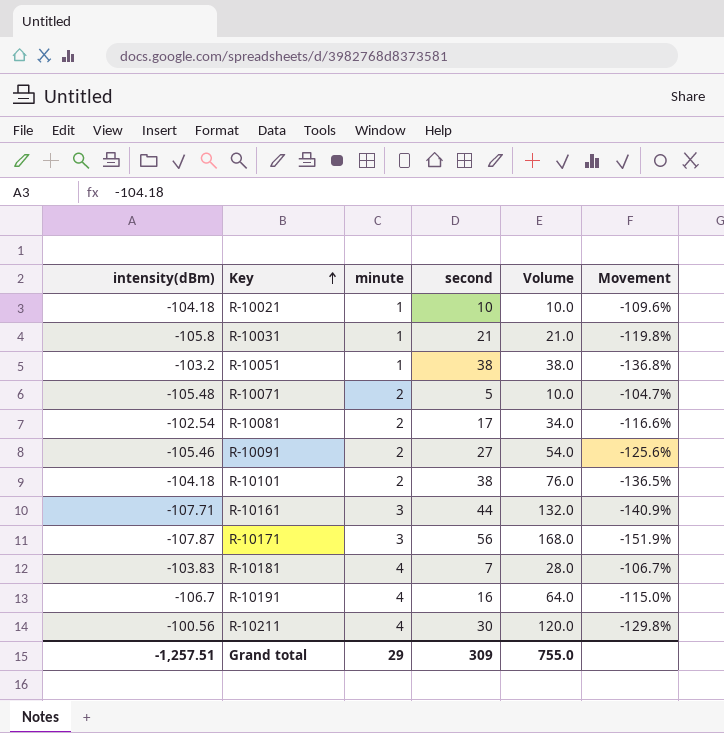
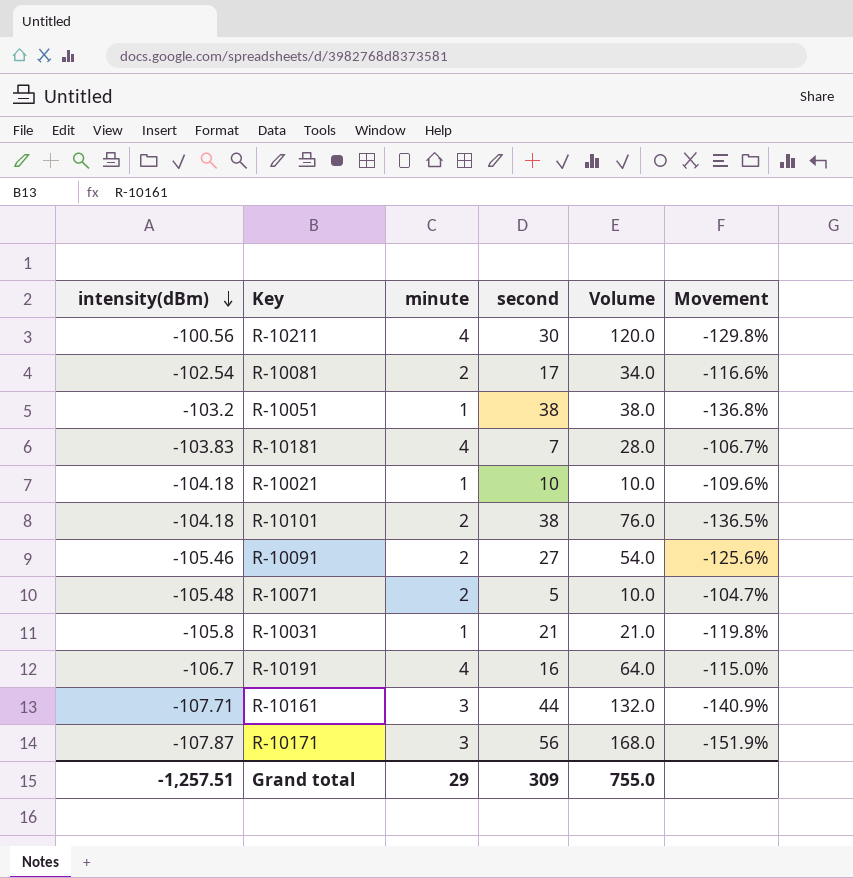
row order: Key ascending -> intensity(dBm) descending

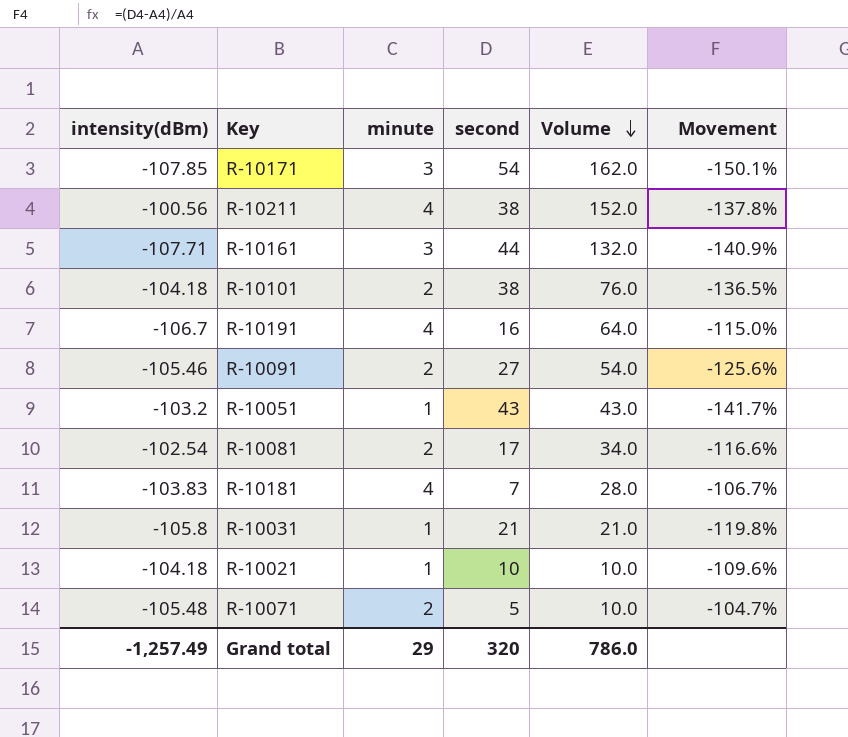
row order: intensity(dBm) descending -> Volume descending
R-10171 | intensity(dBm): -107.87 -> -107.85
R-10171 | second: 56 -> 54
R-10171 | Volume: 168.0 -> 162.0
R-10171 | Movement: -151.9% -> -150.1%
R-10211 | second: 30 -> 38
R-10211 | Volume: 120.0 -> 152.0
R-10211 | Movement: -129.8% -> -137.8%
R-10051 | second: 38 -> 43
R-10051 | Volume: 38.0 -> 43.0
R-10051 | Movement: -136.8% -> -141.7%
Grand total | intensity(dBm): -1,257.51 -> -1,257.49
Grand total | second: 309 -> 320
Grand total | Volume: 755.0 -> 786.0

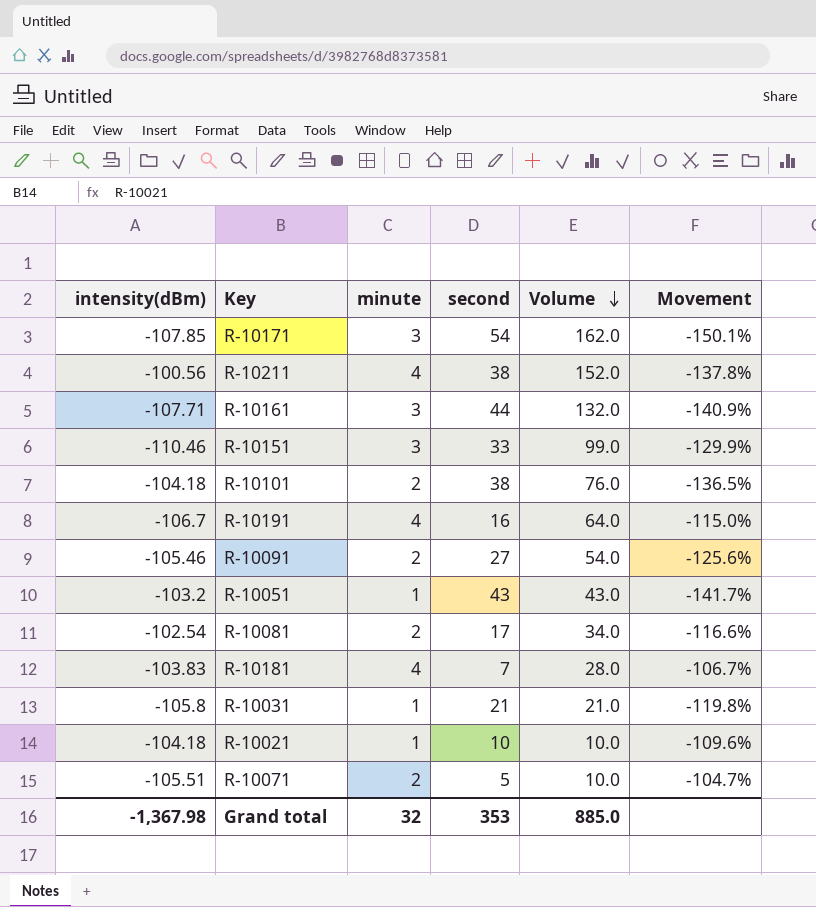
row R-10151: none -> -110.46 | 3 | 33 | 99.0 | -129.9%
R-10071 | intensity(dBm): -105.48 -> -105.51
Grand total | intensity(dBm): -1,257.49 -> -1,367.98
Grand total | minute: 29 -> 32
Grand total | second: 320 -> 353
Grand total | Volume: 786.0 -> 885.0

